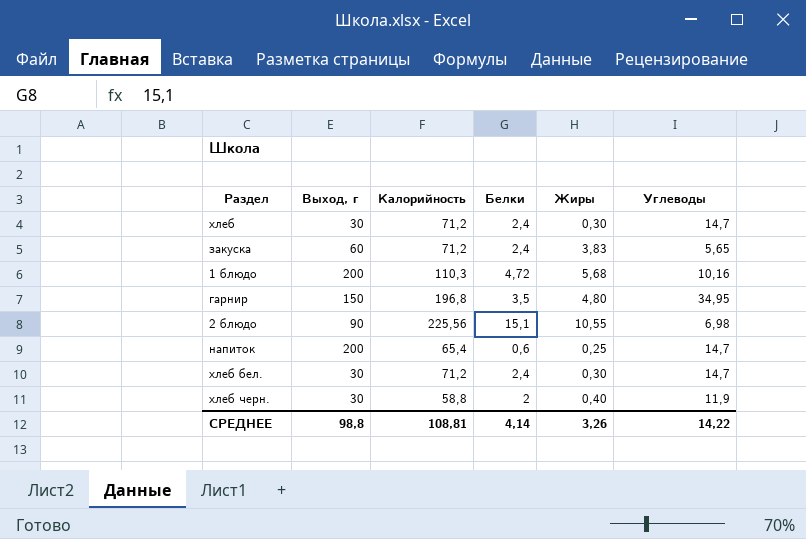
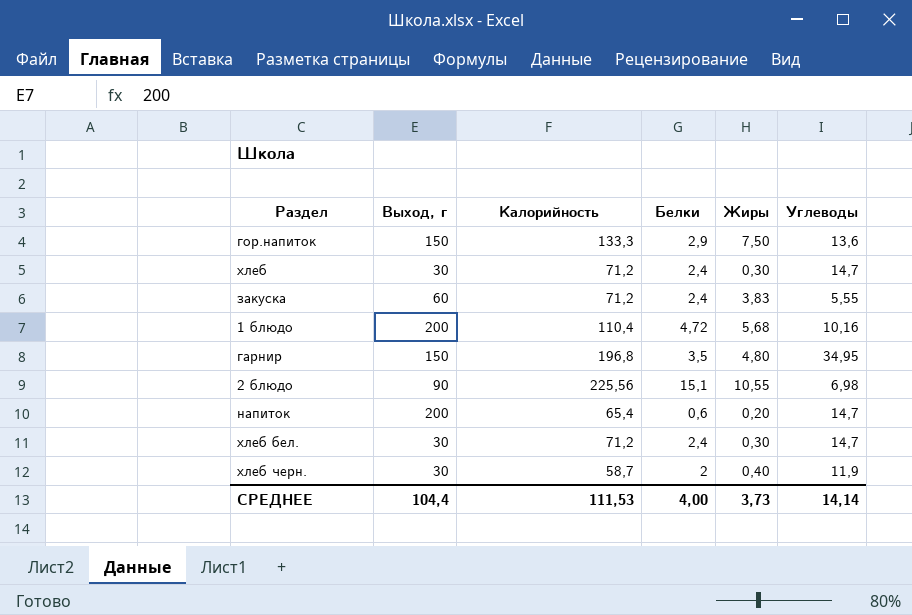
row гор.напиток: none -> 150 | 133,3 | 2,9 | 7,50 | 13,6
закуска | Углеводы: 5,65 -> 5,55
1 блюдо | Калорийность: 110,3 -> 110,4
напиток | Жиры: 0,25 -> 0,20
хлеб черн. | Калорийность: 58,8 -> 58,7
СРЕДНЕЕ | Выход, г: 98,8 -> 104,4
СРЕДНЕЕ | Калорийность: 108,81 -> 111,53
СРЕДНЕЕ | Белки: 4,14 -> 4,00
СРЕДНЕЕ | Жиры: 3,26 -> 3,73
СРЕДНЕЕ | Углеводы: 14,22 -> 14,14

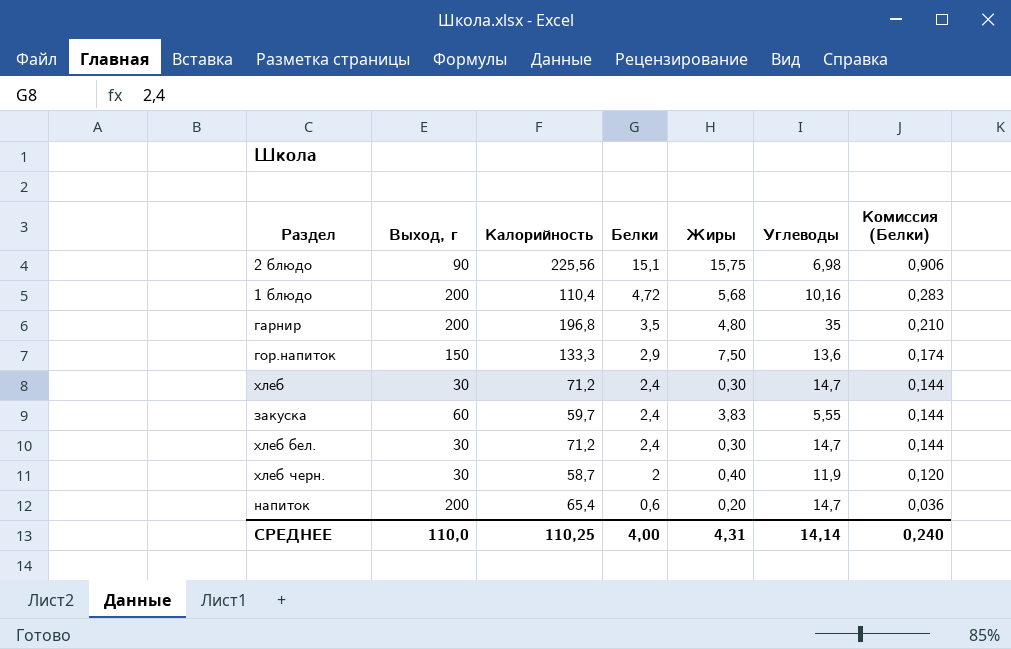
row order: none -> Белки descending
column Комиссия (Белки) | formula: none -> [Белки] * 0,06
2 блюдо | Жиры: 10,55 -> 15,75
гарнир | Выход, г: 150 -> 200
гарнир | Углеводы: 34,95 -> 35
закуска | Калорийность: 71,2 -> 59,7
СРЕДНЕЕ | Выход, г: 104,4 -> 110,0
СРЕДНЕЕ | Калорийность: 111,53 -> 110,25
СРЕДНЕЕ | Жиры: 3,73 -> 4,31

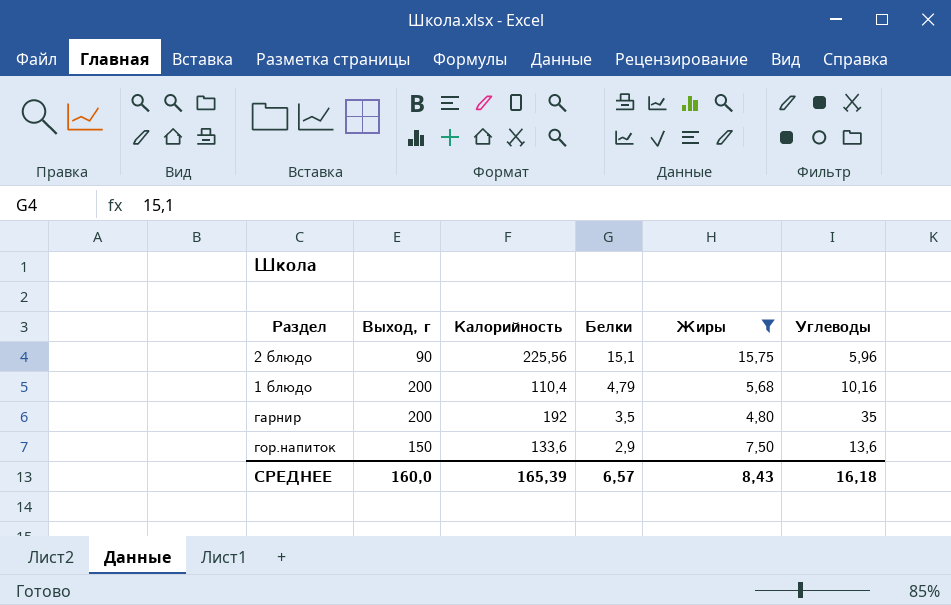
filter: none -> Жиры >= 4,80
column Комиссия (Белки) | formula: [Белки] * 0,06 -> none
2 блюдо | Углеводы: 6,98 -> 5,96
1 блюдо | Белки: 4,72 -> 4,79
гарнир | Калорийность: 196,8 -> 192
гор.напиток | Калорийность: 133,3 -> 133,6
СРЕДНЕЕ | Выход, г: 110,0 -> 160,0
СРЕДНЕЕ | Калорийность: 110,25 -> 165,39
СРЕДНЕЕ | Белки: 4,00 -> 6,57
СРЕДНЕЕ | Жиры: 4,31 -> 8,43
СРЕДНЕЕ | Углеводы: 14,14 -> 16,18

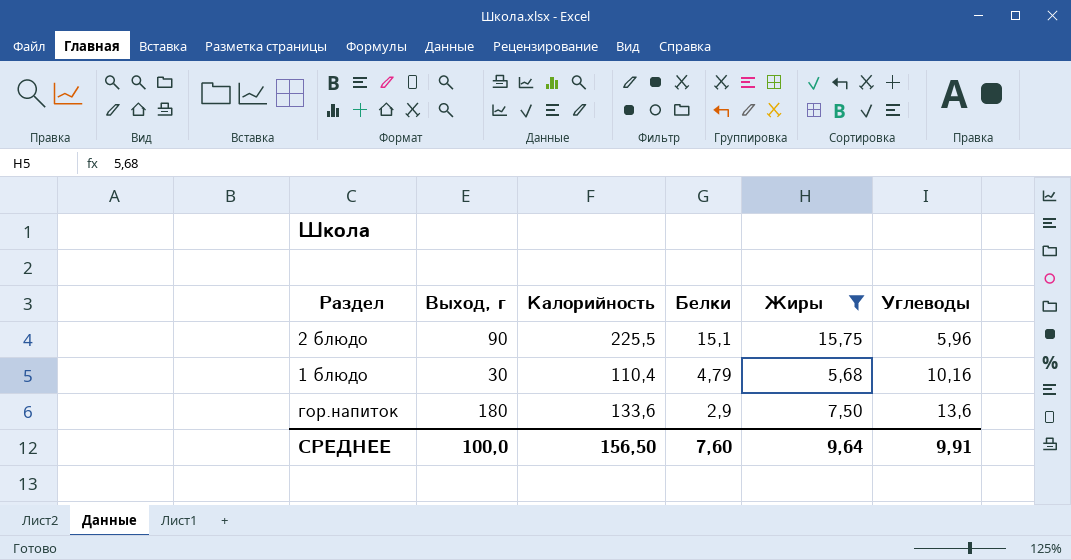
row гарнир: 200 | 192 | 3,5 | 4,80 | 35 -> none
2 блюдо | Калорийность: 225,56 -> 225,5
1 блюдо | Выход, г: 200 -> 30
гор.напиток | Выход, г: 150 -> 180
СРЕДНЕЕ | Выход, г: 160,0 -> 100,0
СРЕДНЕЕ | Калорийность: 165,39 -> 156,50
СРЕДНЕЕ | Белки: 6,57 -> 7,60
СРЕДНЕЕ | Жиры: 8,43 -> 9,64
СРЕДНЕЕ | Углеводы: 16,18 -> 9,91

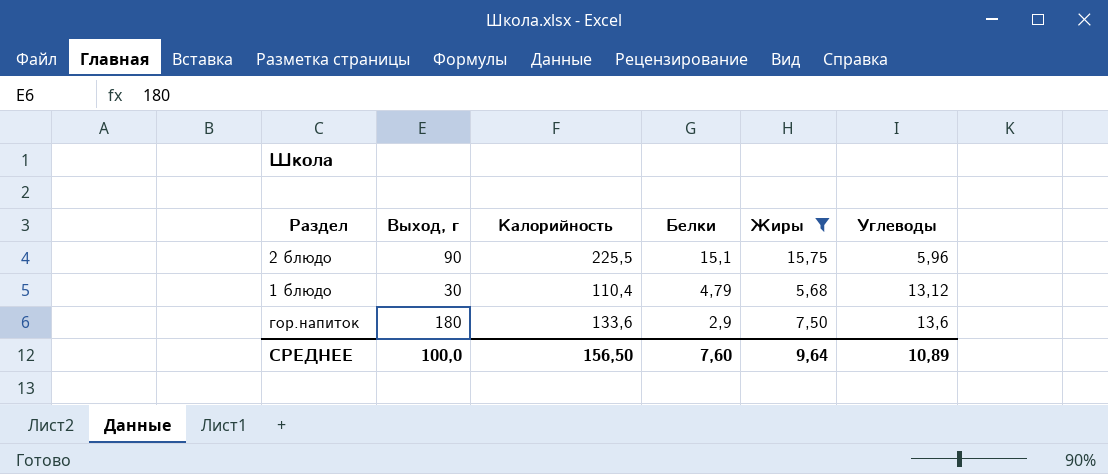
1 блюдо | Углеводы: 10,16 -> 13,12
СРЕДНЕЕ | Углеводы: 9,91 -> 10,89

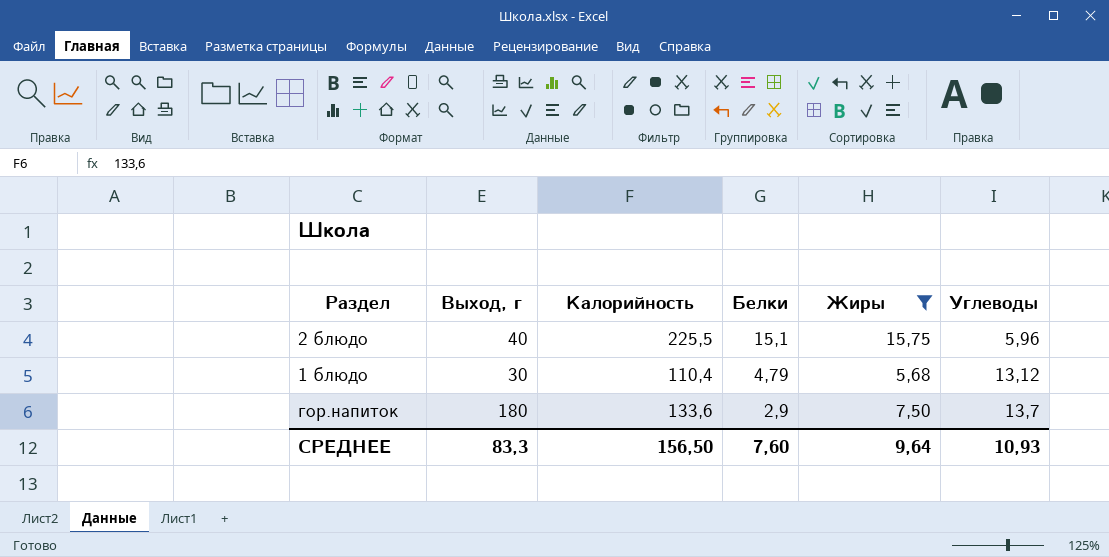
2 блюдо | Выход, г: 90 -> 40
гор.напиток | Углеводы: 13,6 -> 13,7
СРЕДНЕЕ | Выход, г: 100,0 -> 83,3
СРЕДНЕЕ | Углеводы: 10,89 -> 10,93

